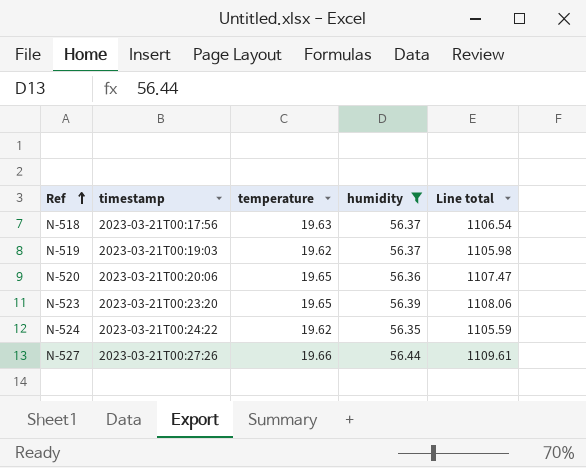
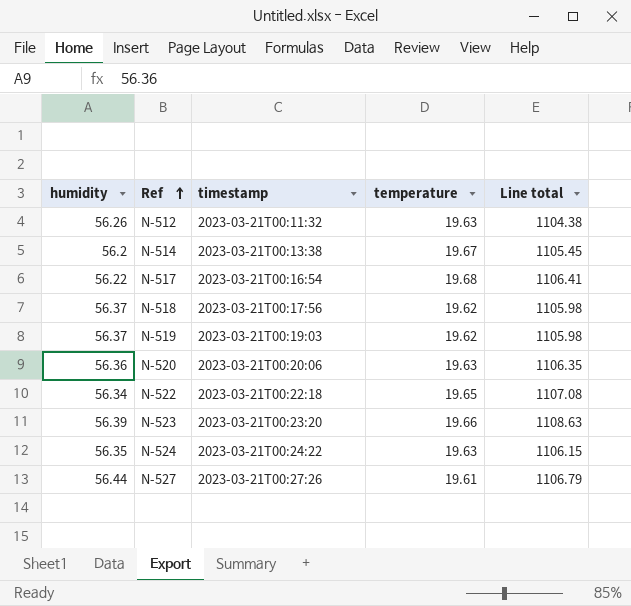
filter: humidity >= 56.35 -> none
column humidity | position: 4 -> 1
N-518 | temperature: 19.63 -> 19.62
N-518 | Line total: 1106.54 -> 1105.98
N-520 | temperature: 19.65 -> 19.63
N-520 | Line total: 1107.47 -> 1106.35
N-523 | temperature: 19.65 -> 19.66
N-523 | Line total: 1108.06 -> 1108.63
N-524 | temperature: 19.62 -> 19.63
N-524 | Line total: 1105.59 -> 1106.15
N-527 | temperature: 19.66 -> 19.61
N-527 | Line total: 1109.61 -> 1106.79

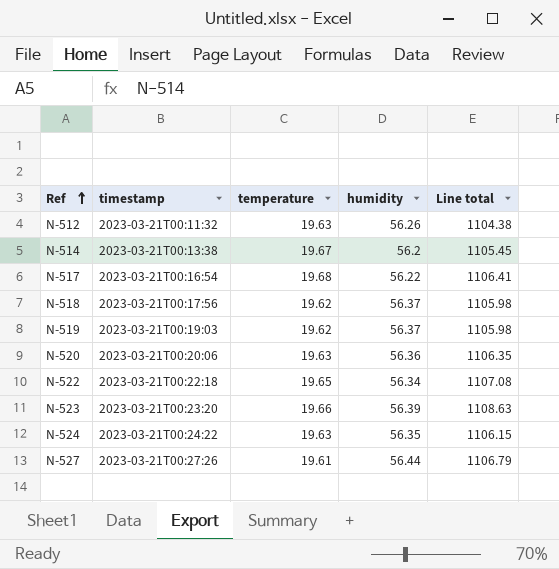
column humidity | position: 1 -> 4

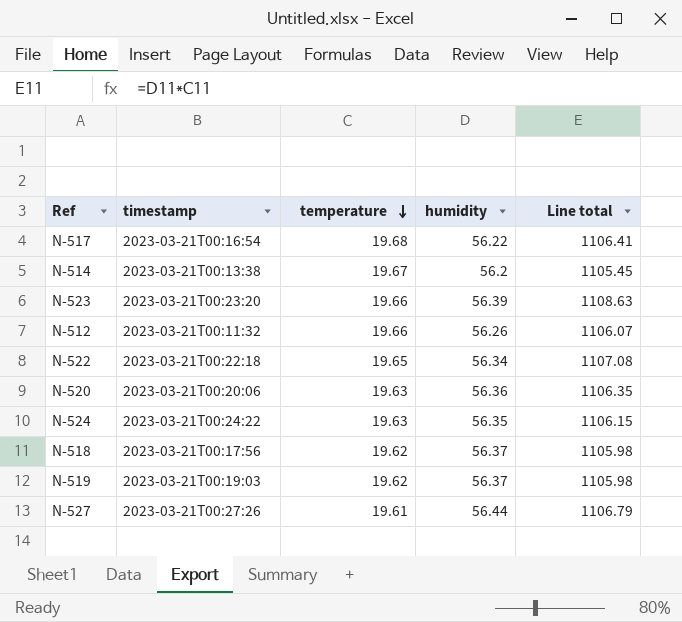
row order: Ref ascending -> temperature descending
N-512 | temperature: 19.63 -> 19.66
N-512 | Line total: 1104.38 -> 1106.07

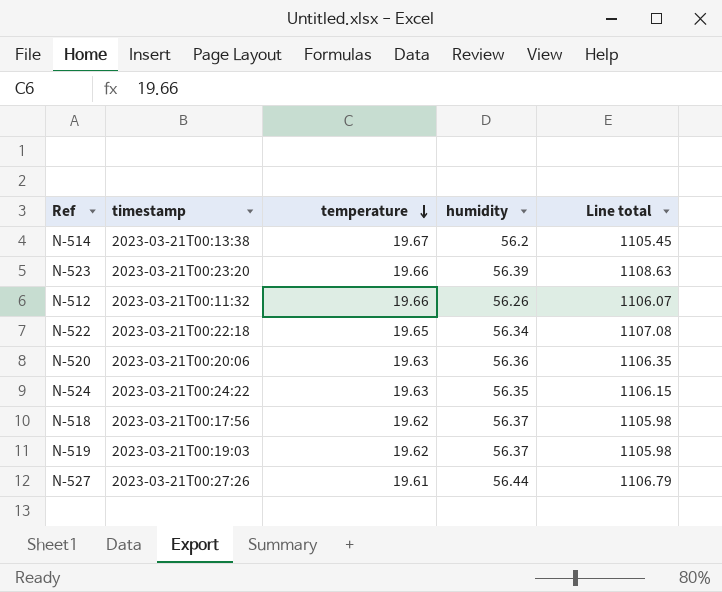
row N-517: 2023-03-21T00:16:54 | 19.68 | 56.22 | 1106.41 -> none

